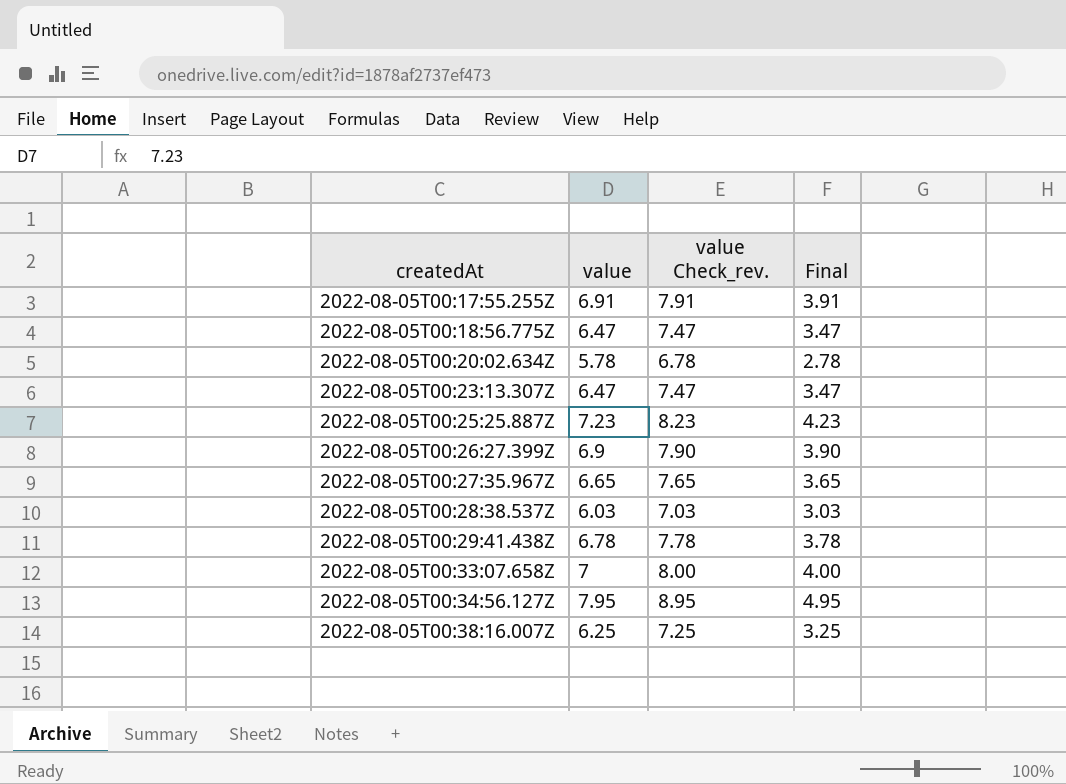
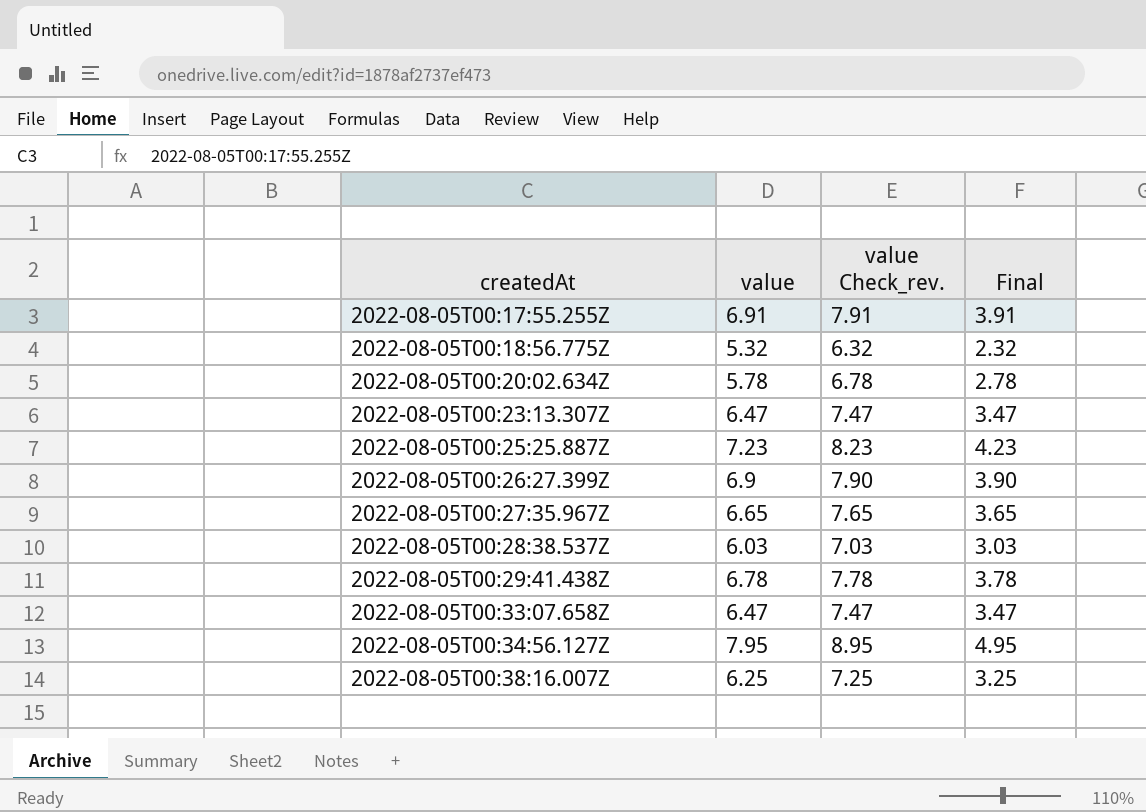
2022-08-05T00:18:56.775Z | value: 6.47 -> 5.32
2022-08-05T00:18:56.775Z | value Check_rev.: 7.47 -> 6.32
2022-08-05T00:18:56.775Z | Final: 3.47 -> 2.32
2022-08-05T00:33:07.658Z | value: 7 -> 6.47
2022-08-05T00:33:07.658Z | value Check_rev.: 8.00 -> 7.47
2022-08-05T00:33:07.658Z | Final: 4.00 -> 3.47

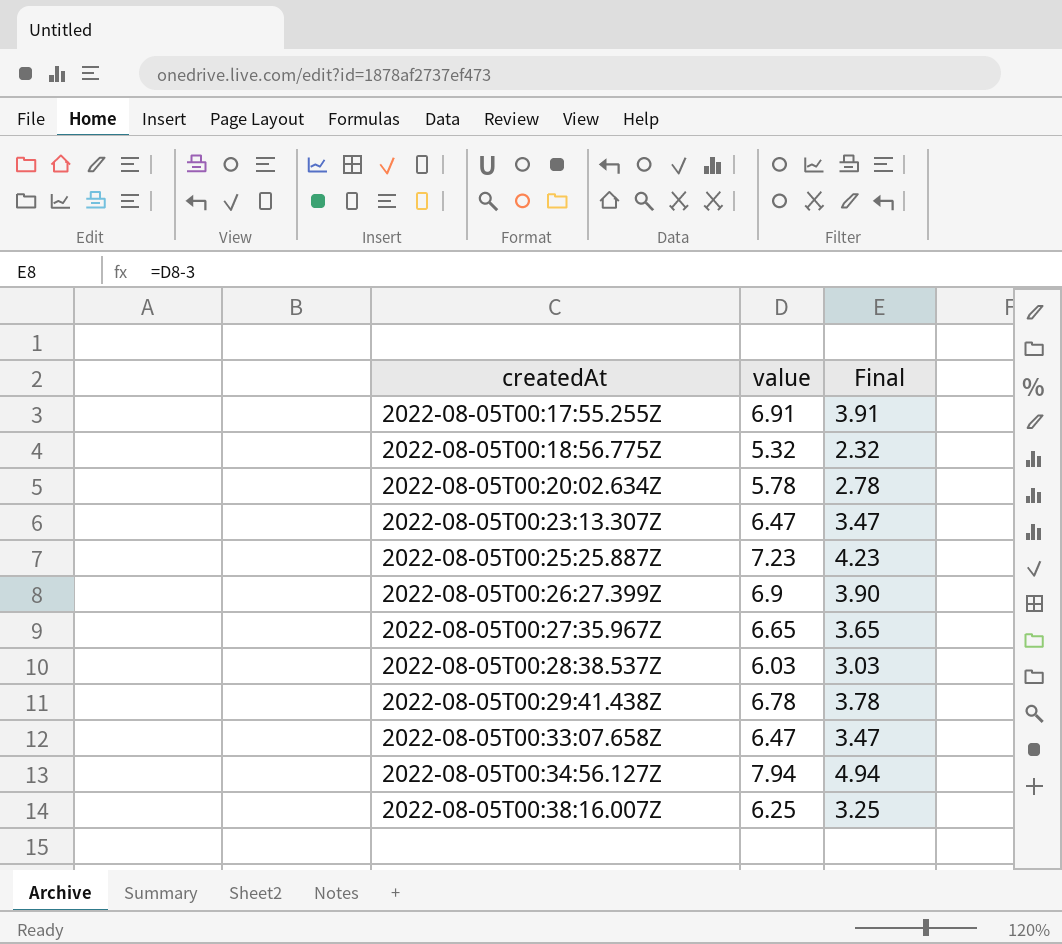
column value Check_rev. | formula: [value] + 1 -> none
2022-08-05T00:34:56.127Z | value: 7.95 -> 7.94
2022-08-05T00:34:56.127Z | Final: 4.95 -> 4.94

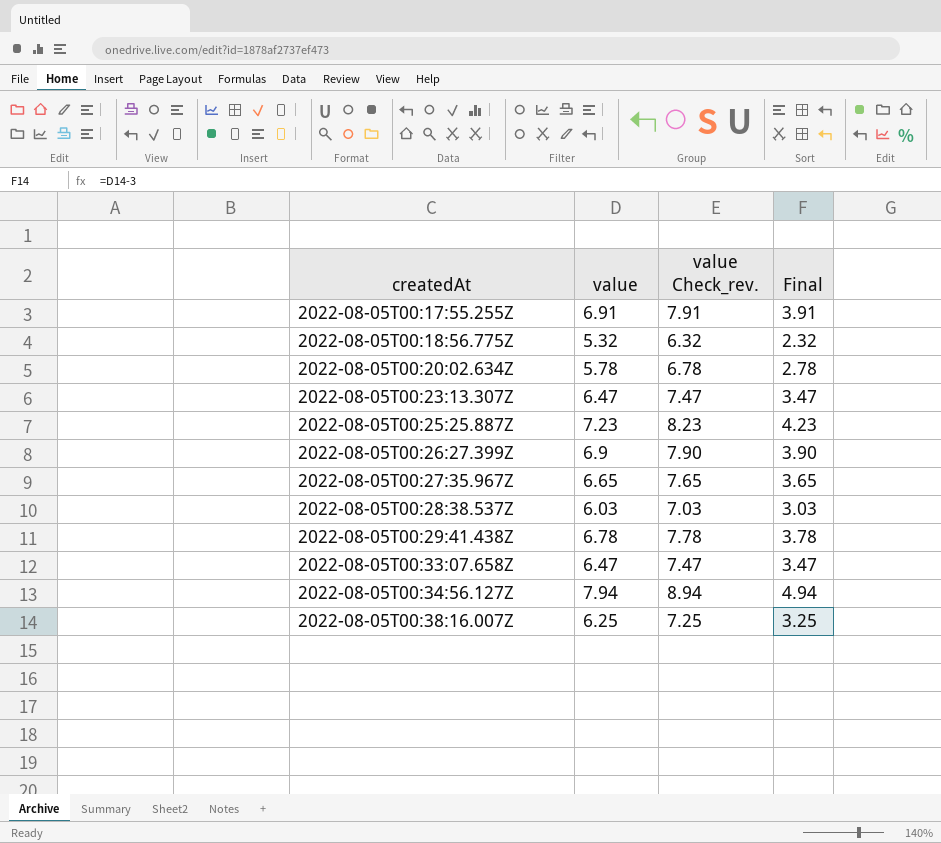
column value Check_rev. | formula: none -> [value] + 1

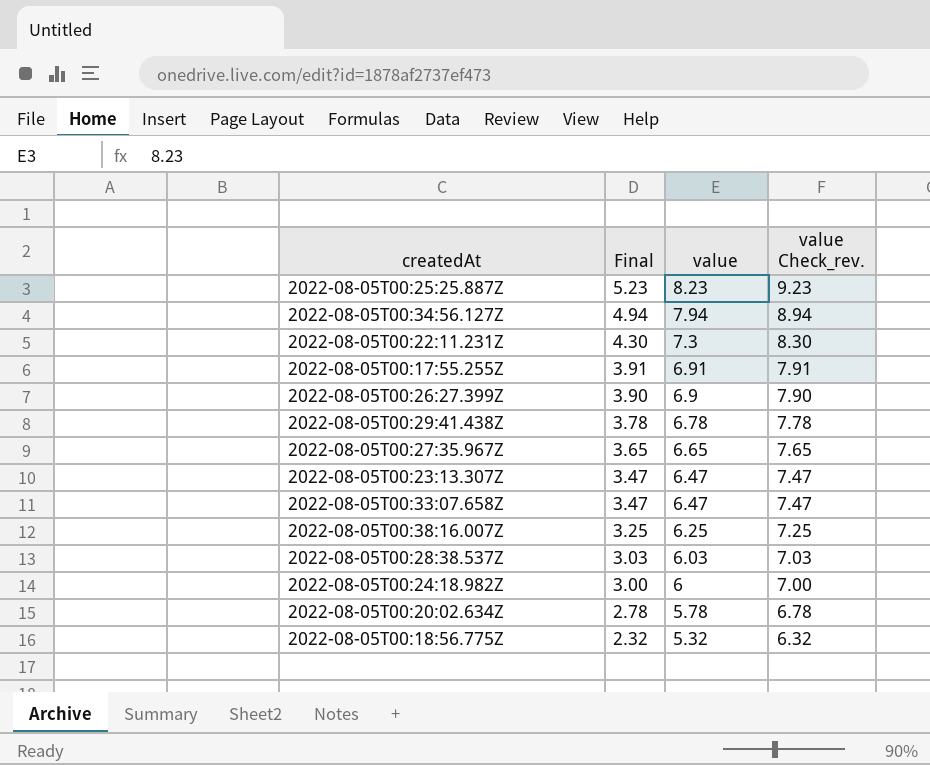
row order: createdAt ascending -> Final descending
column Final | position: 4 -> 2
2022-08-05T00:25:25.887Z | Final: 4.23 -> 5.23
2022-08-05T00:25:25.887Z | value: 7.23 -> 8.23
2022-08-05T00:25:25.887Z | value Check_rev.: 8.23 -> 9.23
row 2022-08-05T00:22:11.231Z: none -> 4.30 | 7.3 | 8.30
row 2022-08-05T00:24:18.982Z: none -> 3.00 | 6 | 7.00

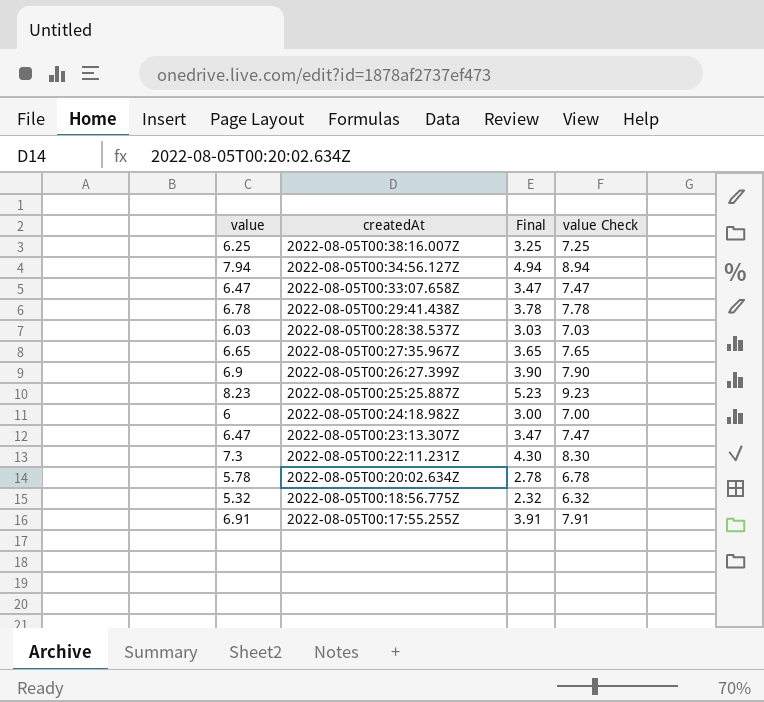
row order: Final descending -> createdAt descending
column value | position: 3 -> 1
column name: value Check_rev. -> value Check

